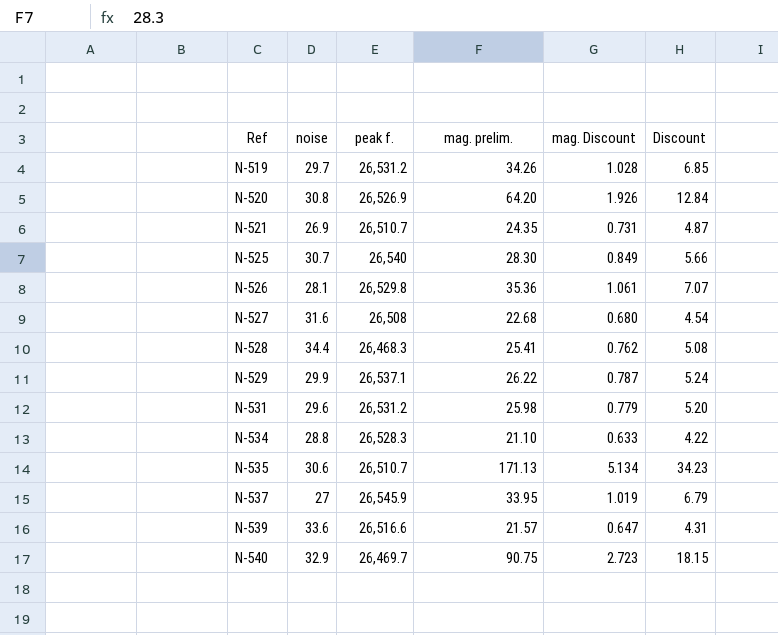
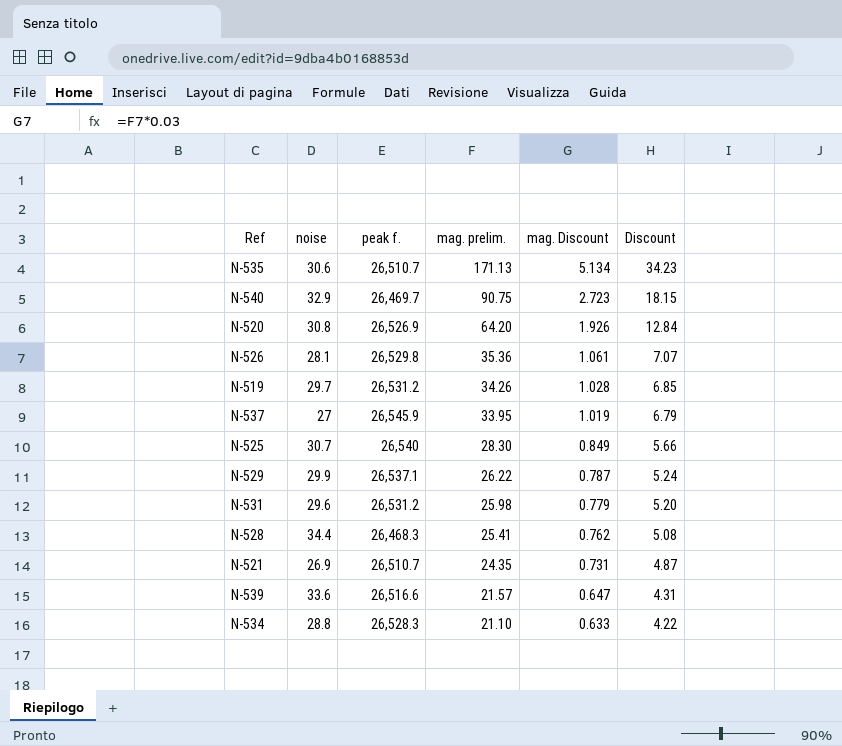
row order: Ref ascending -> mag. prelim. descending
row N-527: 31.6 | 26,508 | 22.68 | 0.680 | 4.54 -> none

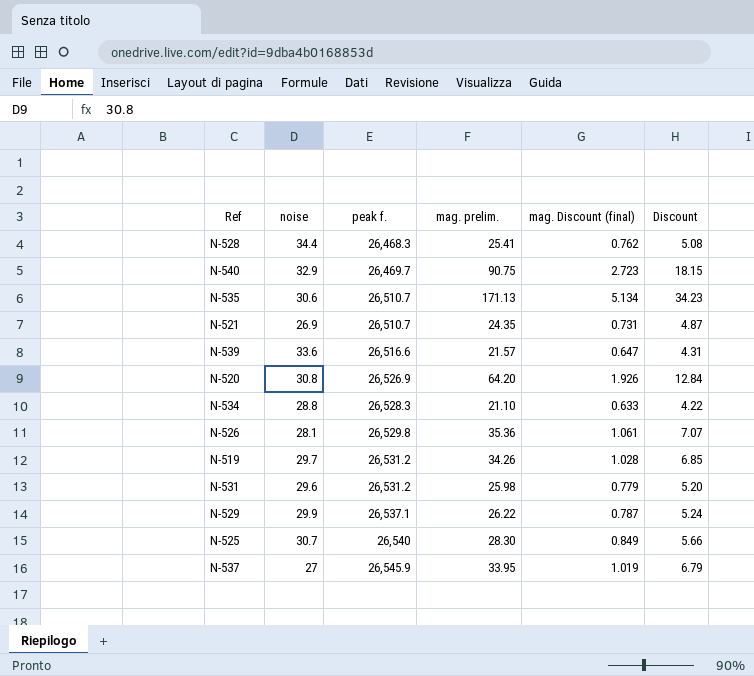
row order: mag. prelim. descending -> peak f. ascending
column name: mag. Discount -> mag. Discount (final)

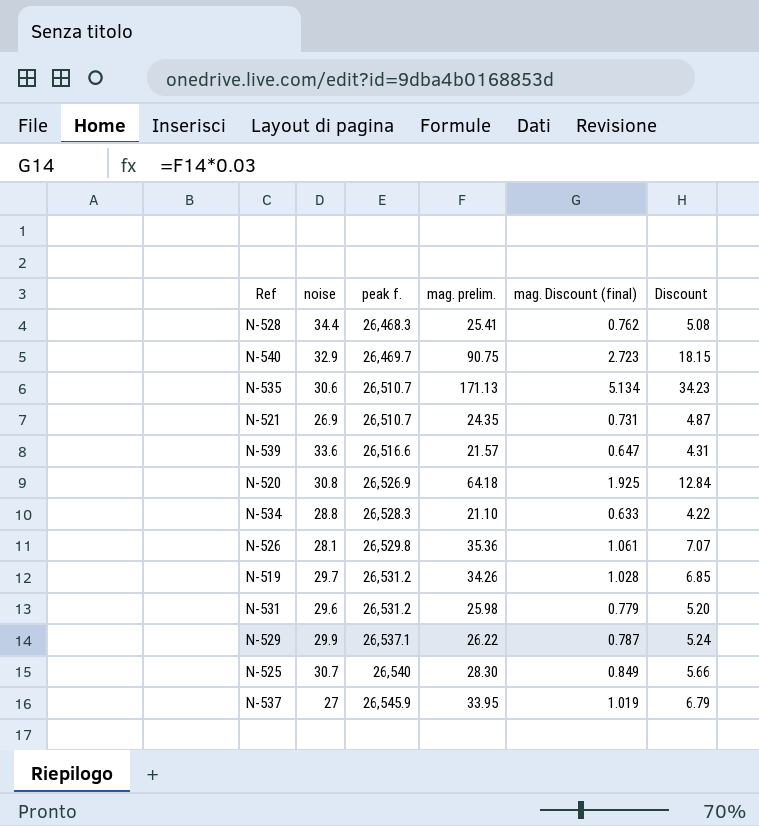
N-520 | mag. prelim.: 64.20 -> 64.18
N-520 | mag. Discount (final): 1.926 -> 1.925

